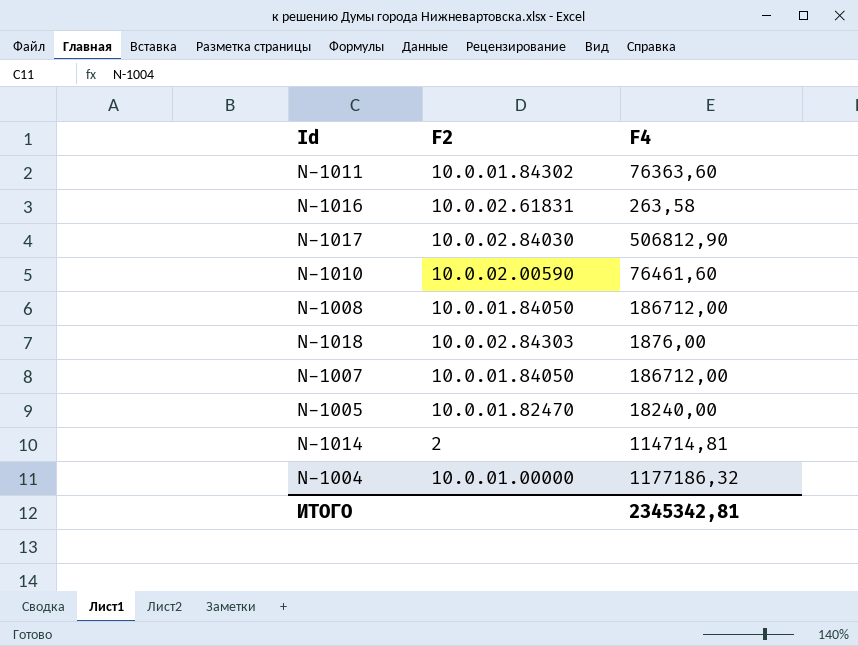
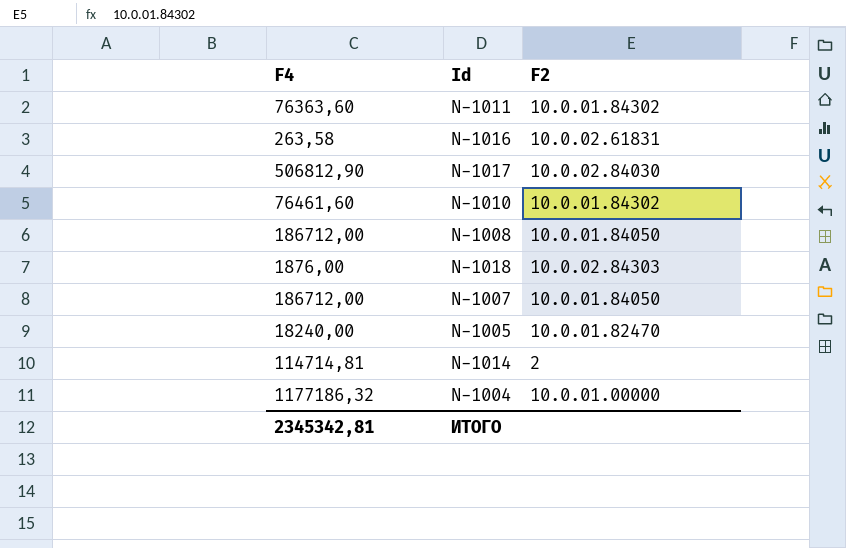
column F4 | position: 3 -> 1
N-1010 | F2: 10.0.02.00590 -> 10.0.01.84302

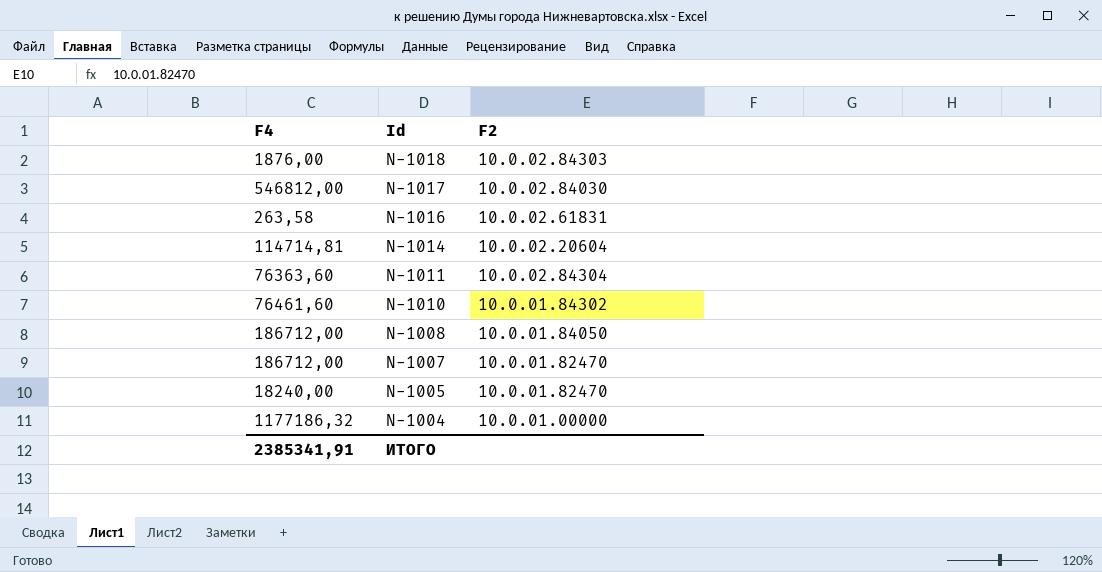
row order: none -> Id descending
N-1017 | F4: 506812,90 -> 546812,00
N-1014 | F2: 2 -> 10.0.02.20604
N-1011 | F2: 10.0.01.84302 -> 10.0.02.84304
N-1007 | F2: 10.0.01.84050 -> 10.0.01.82470
ИТОГО | F4: 2345342,81 -> 2385341,91

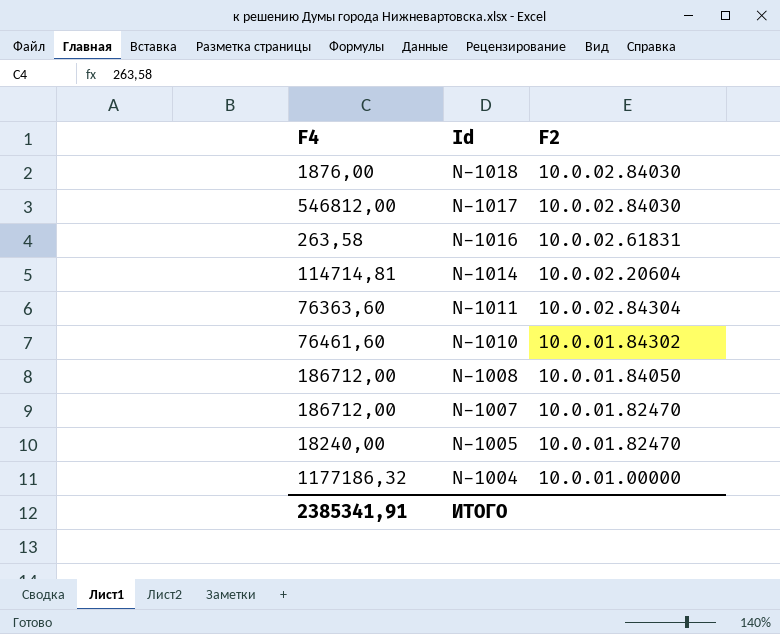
N-1018 | F2: 10.0.02.84303 -> 10.0.02.84030

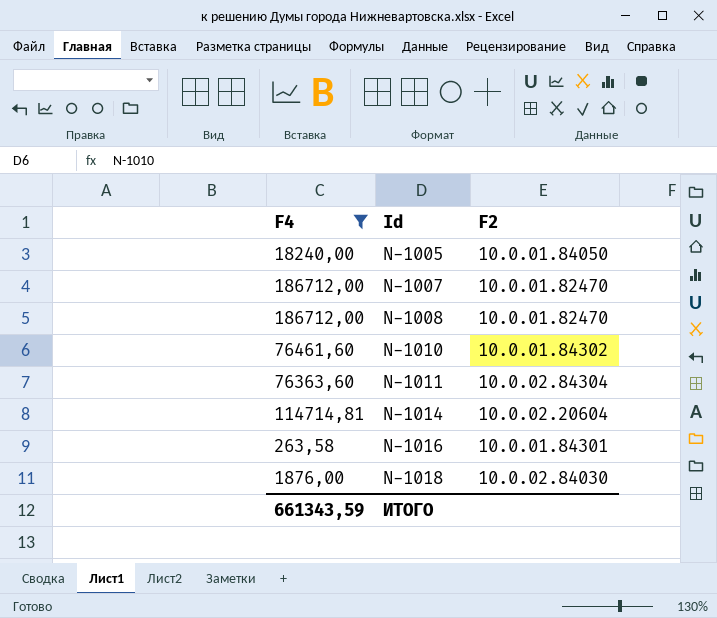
filter: none -> F4 <= 186712,00
row order: Id descending -> Id ascending
N-1005 | F2: 10.0.01.82470 -> 10.0.01.84050
N-1008 | F2: 10.0.01.84050 -> 10.0.01.82470
N-1016 | F2: 10.0.02.61831 -> 10.0.01.84301
ИТОГО | F4: 2385341,91 -> 661343,59

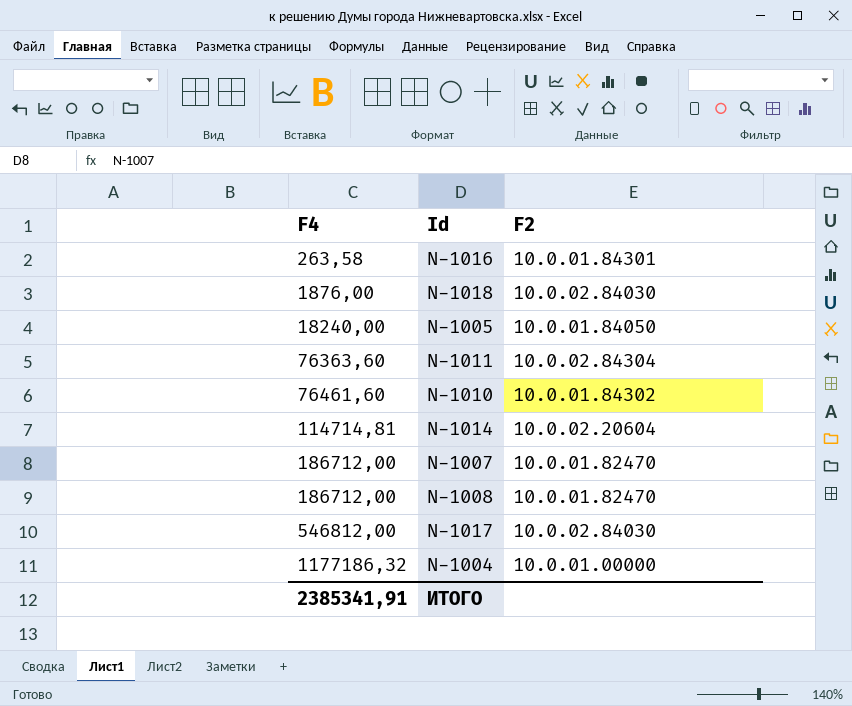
filter: F4 <= 186712,00 -> none
row order: Id ascending -> F4 ascending
ИТОГО | F4: 661343,59 -> 2385341,91

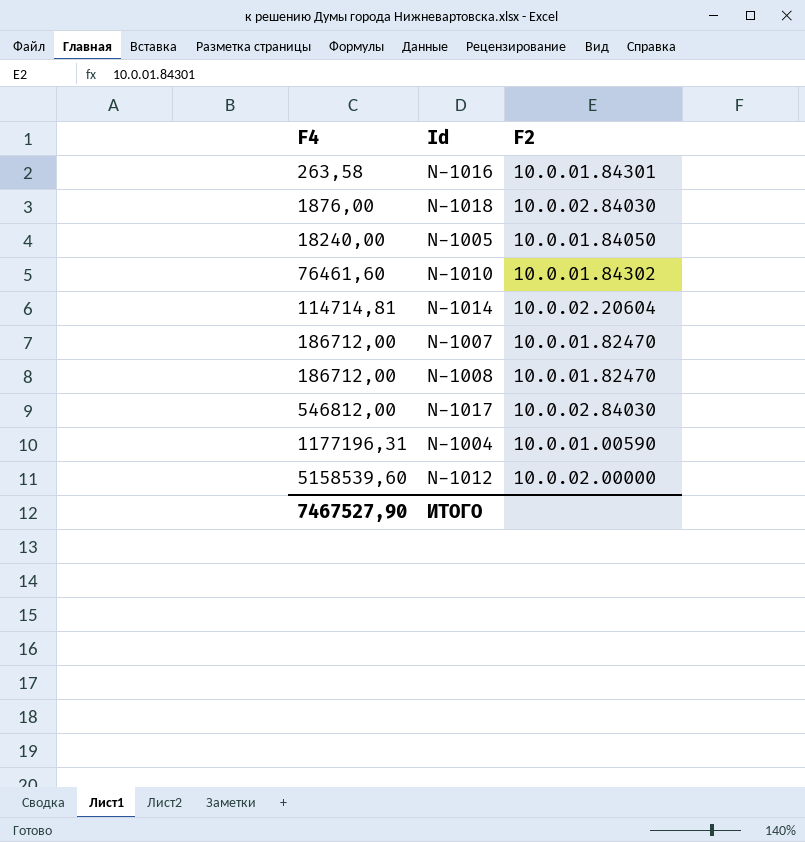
row N-1011: 76363,60 | 10.0.02.84304 -> none
N-1004 | F4: 1177186,32 -> 1177196,31
N-1004 | F2: 10.0.01.00000 -> 10.0.01.00590
row N-1012: none -> 5158539,60 | 10.0.02.00000
ИТОГО | F4: 2385341,91 -> 7467527,90

